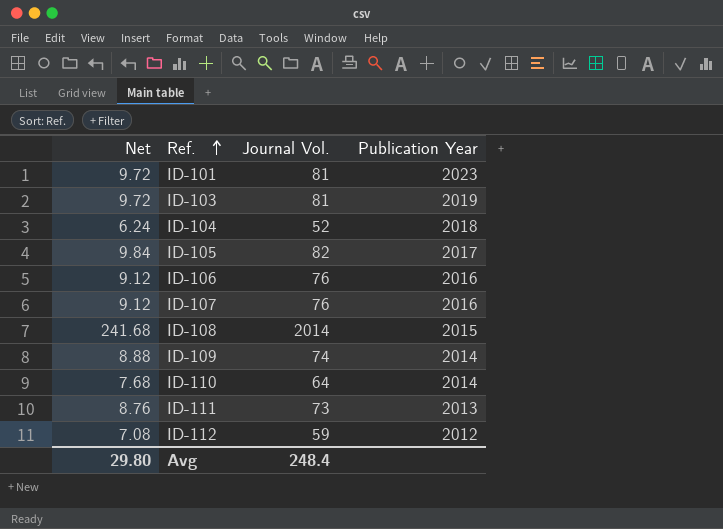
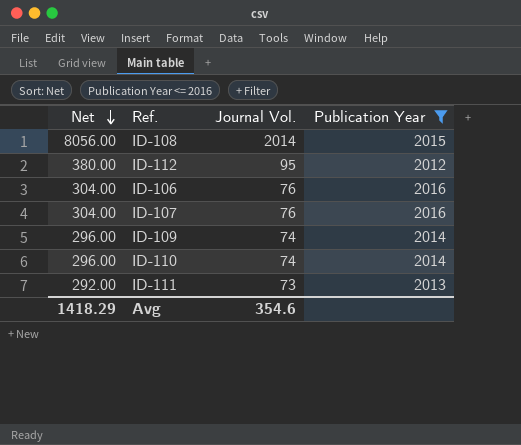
filter: none -> Publication Year <= 2016
row order: Ref. ascending -> Net descending
column Net | formula: [Journal Vol.] * 0.12 -> [Journal Vol.] * 4
ID-112 | Journal Vol.: 59 -> 95
ID-110 | Journal Vol.: 64 -> 74
Avg | Net: 29.80 -> 1418.29
Avg | Journal Vol.: 248.4 -> 354.6

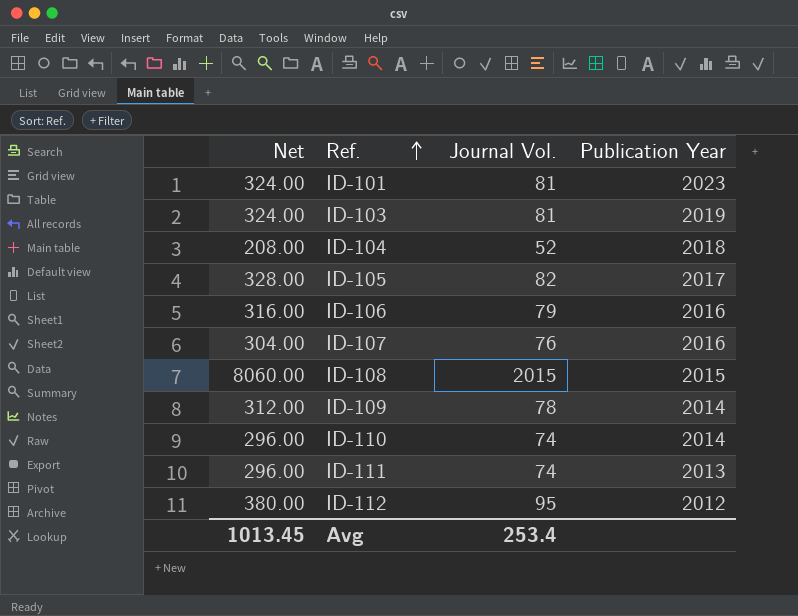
filter: Publication Year <= 2016 -> none
row order: Net descending -> Ref. ascending
ID-106 | Net: 304.00 -> 316.00
ID-106 | Journal Vol.: 76 -> 79
ID-108 | Net: 8056.00 -> 8060.00
ID-108 | Journal Vol.: 2014 -> 2015
ID-109 | Net: 296.00 -> 312.00
ID-109 | Journal Vol.: 74 -> 78
ID-111 | Net: 292.00 -> 296.00
ID-111 | Journal Vol.: 73 -> 74
Avg | Net: 1418.29 -> 1013.45
Avg | Journal Vol.: 354.6 -> 253.4

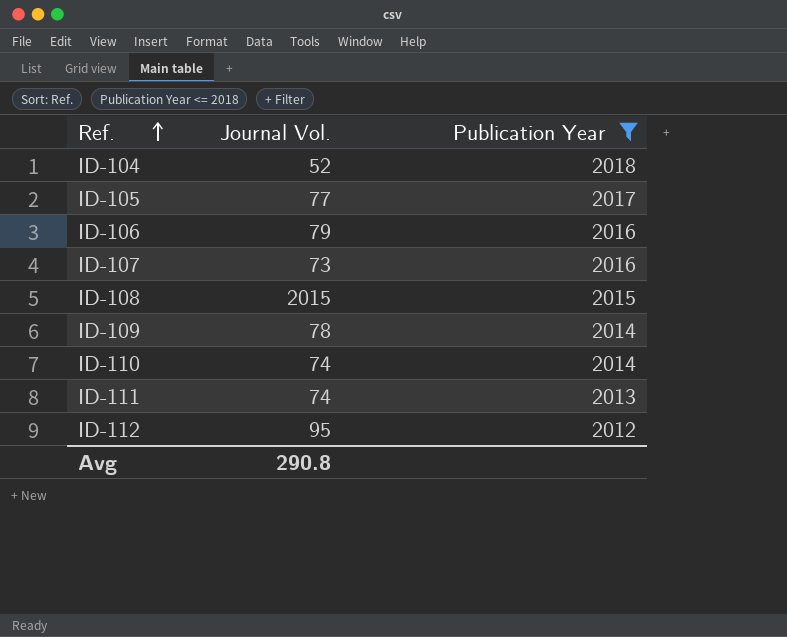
filter: none -> Publication Year <= 2018
column Net | formula: [Journal Vol.] * 4 -> none
ID-105 | Journal Vol.: 82 -> 77
ID-107 | Journal Vol.: 76 -> 73
Avg | Journal Vol.: 253.4 -> 290.8

